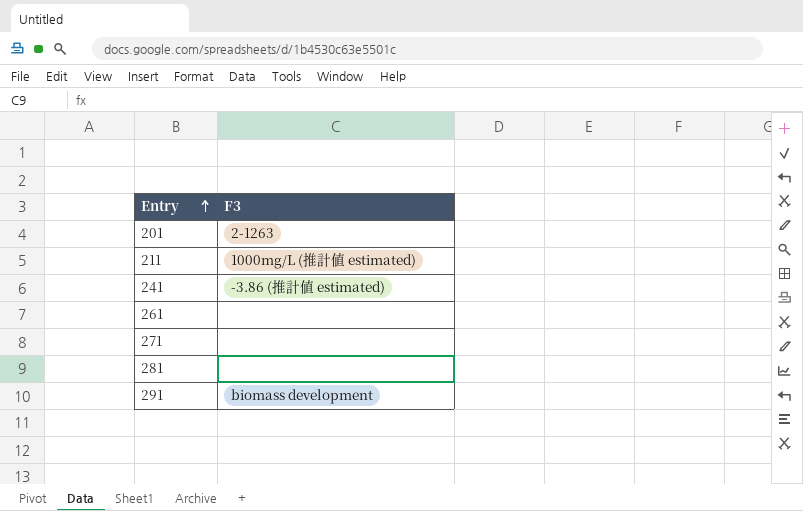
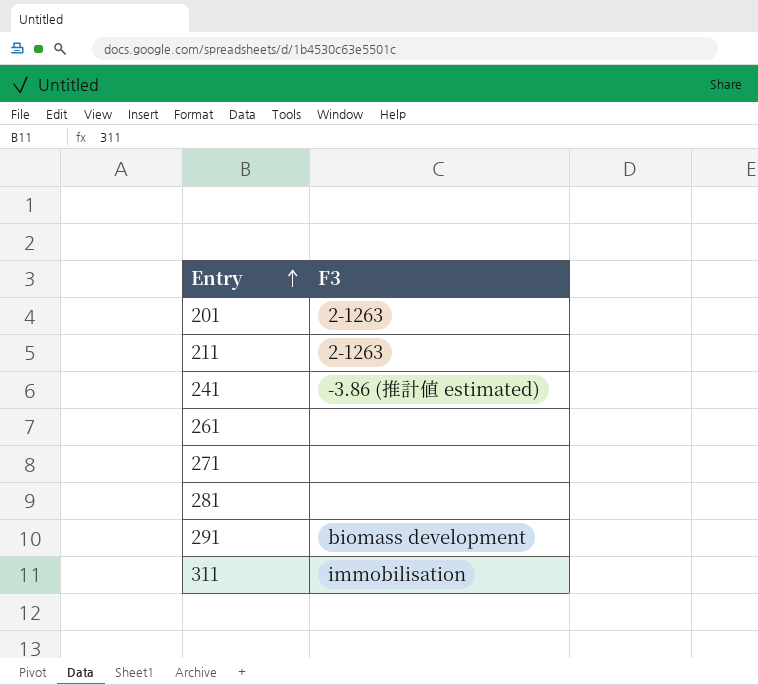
211 | F3: 1000mg/L (推計値 estimated) -> 2-1263
row 311: none -> immobilisation

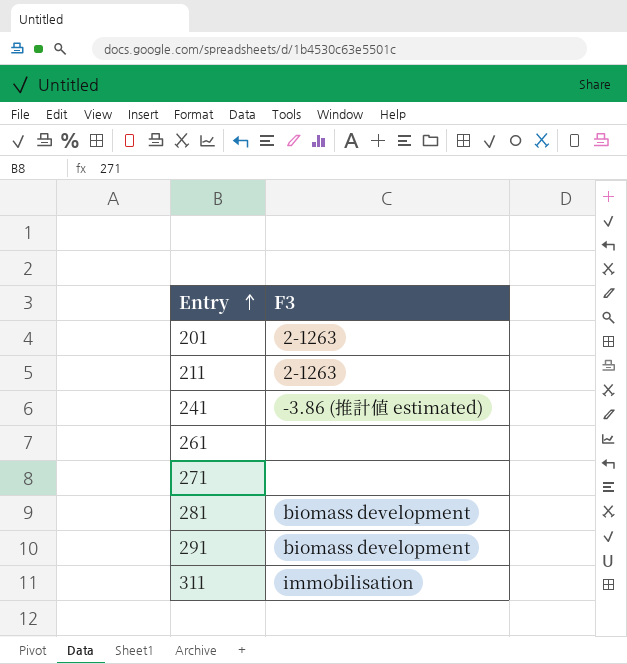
281 | F3: none -> biomass development

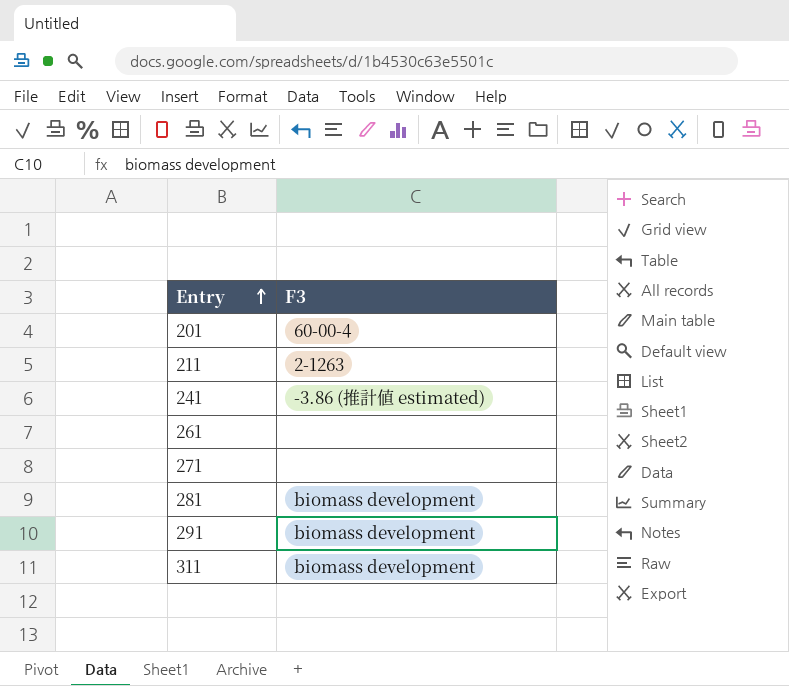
201 | F3: 2-1263 -> 60-00-4
311 | F3: immobilisation -> biomass development

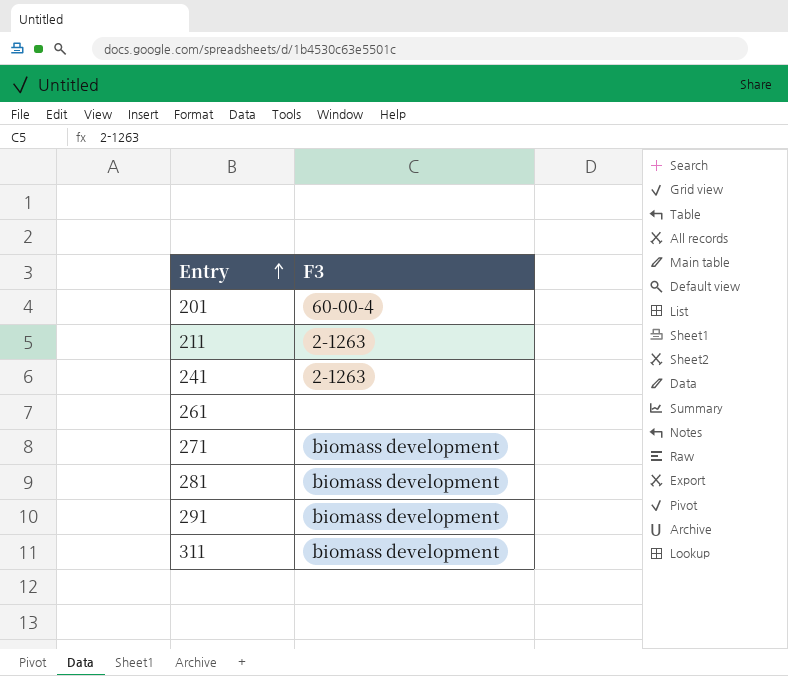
241 | F3: -3.86 (推計値 estimated) -> 2-1263
271 | F3: none -> biomass development

